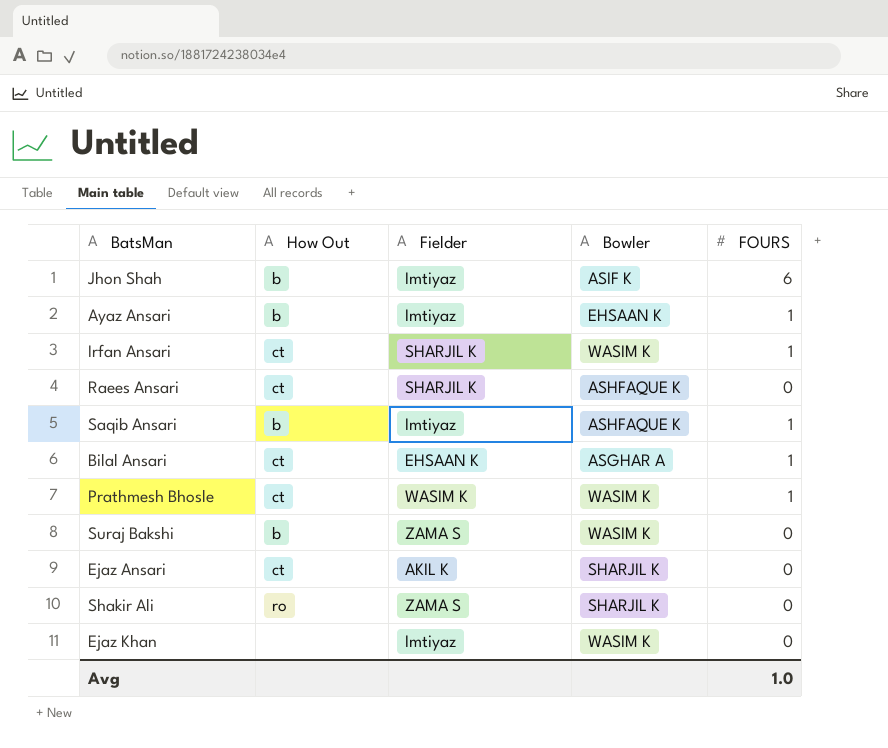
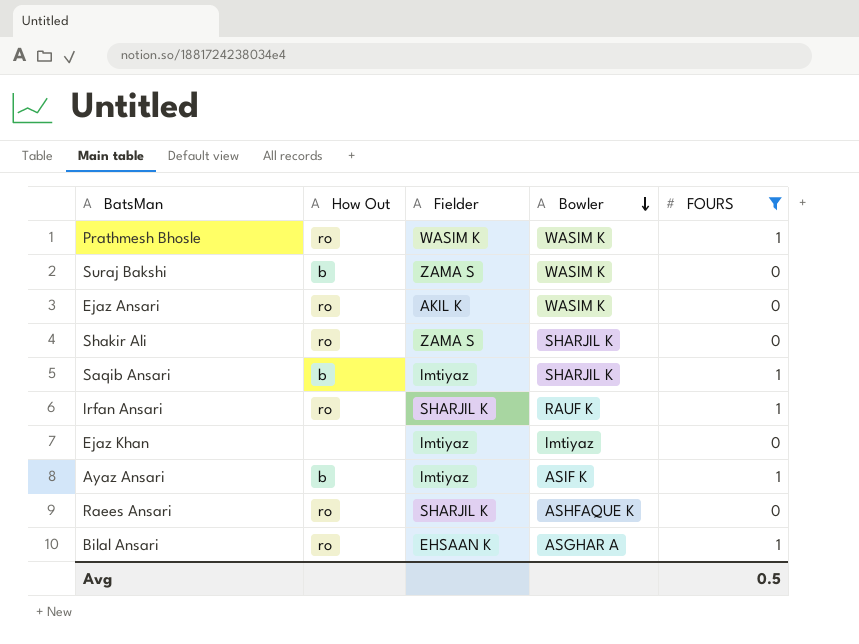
filter: none -> FOURS != 6
row order: none -> Bowler descending
Prathmesh Bhosle | How Out: ct -> ro
Ejaz Ansari | How Out: ct -> ro
Ejaz Ansari | Bowler: SHARJIL K -> WASIM K
Saqib Ansari | Bowler: ASHFAQUE K -> SHARJIL K
Irfan Ansari | How Out: ct -> ro
Irfan Ansari | Bowler: WASIM K -> RAUF K
Ejaz Khan | Bowler: WASIM K -> Imtiyaz
Ayaz Ansari | Bowler: EHSAAN K -> ASIF K
Raees Ansari | How Out: ct -> ro
Bilal Ansari | How Out: ct -> ro
Avg | FOURS: 1.0 -> 0.5

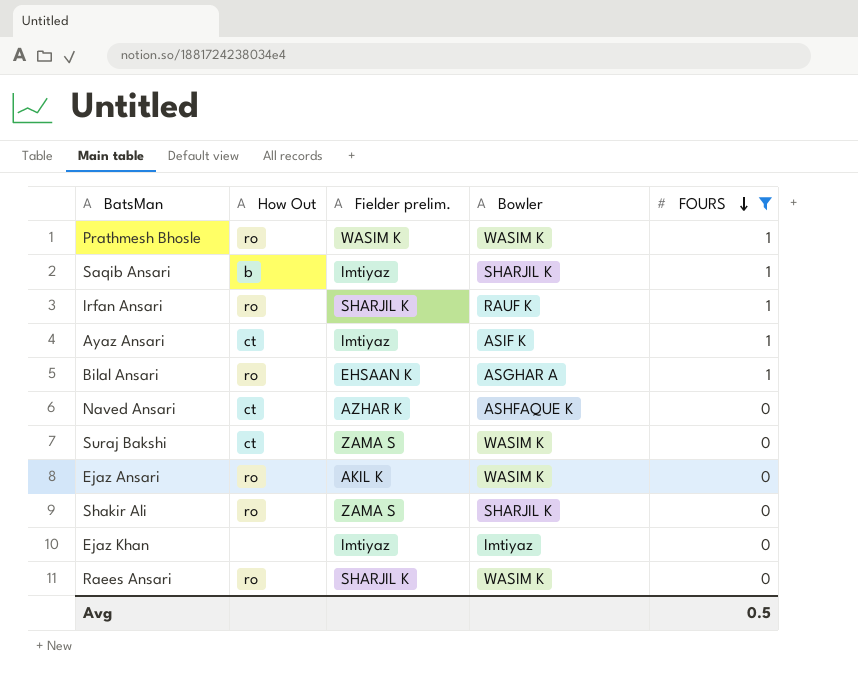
row order: Bowler descending -> FOURS descending
column name: Fielder -> Fielder prelim.
Ayaz Ansari | How Out: b -> ct
row Naved Ansari: none -> ct | AZHAR K | ASHFAQUE K | 0
Suraj Bakshi | How Out: b -> ct
Raees Ansari | Bowler: ASHFAQUE K -> WASIM K

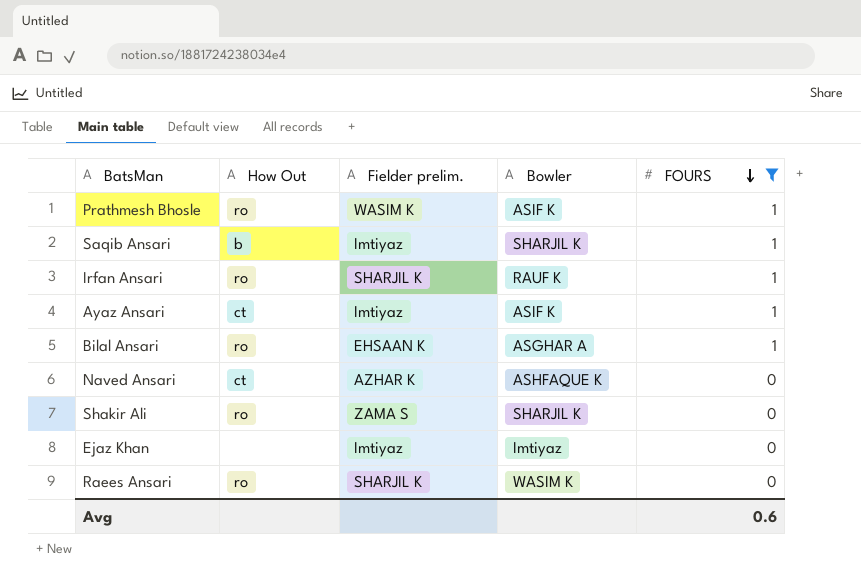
row Suraj Bakshi: ct | ZAMA S | WASIM K | 0 -> none
row Ejaz Ansari: ro | AKIL K | WASIM K | 0 -> none
Prathmesh Bhosle | Bowler: WASIM K -> ASIF K
Avg | FOURS: 0.5 -> 0.6

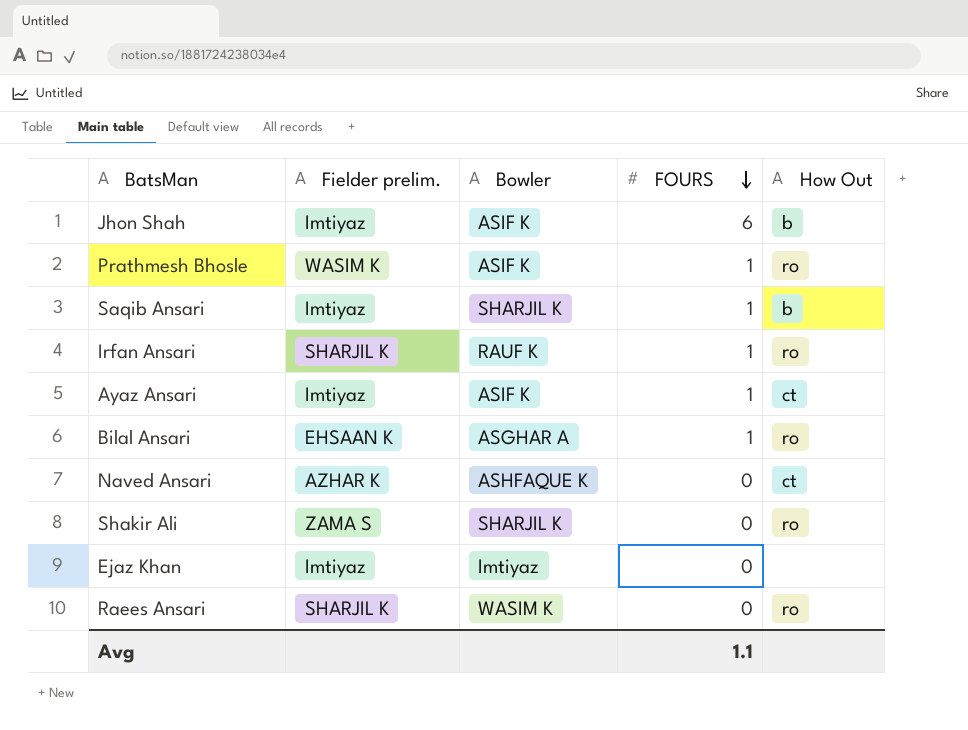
filter: FOURS != 6 -> none
column How Out | position: 2 -> 5
Avg | FOURS: 0.6 -> 1.1

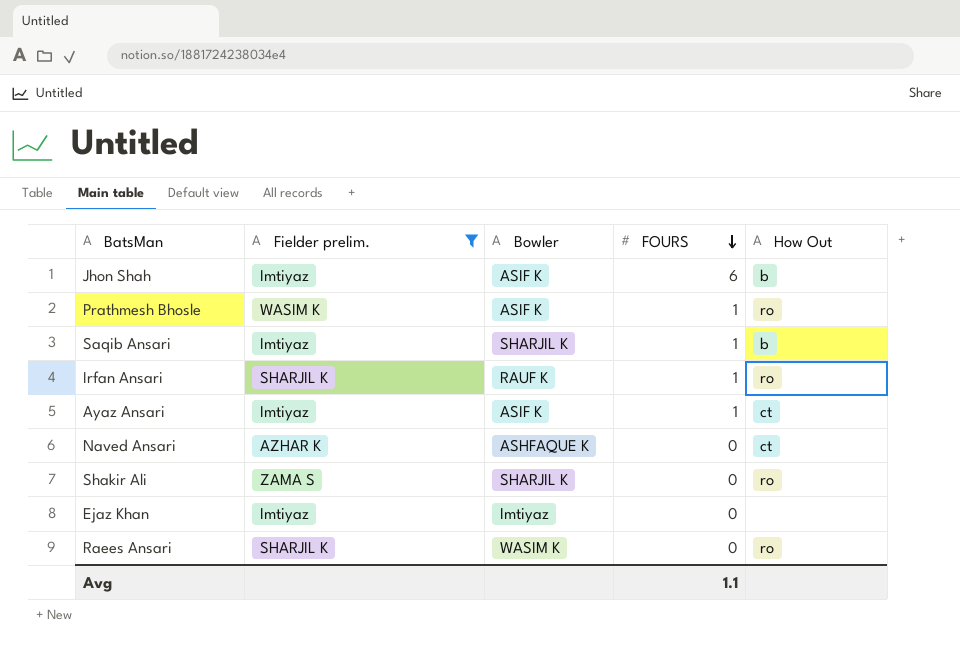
filter: none -> Fielder prelim. != EHSAAN K

